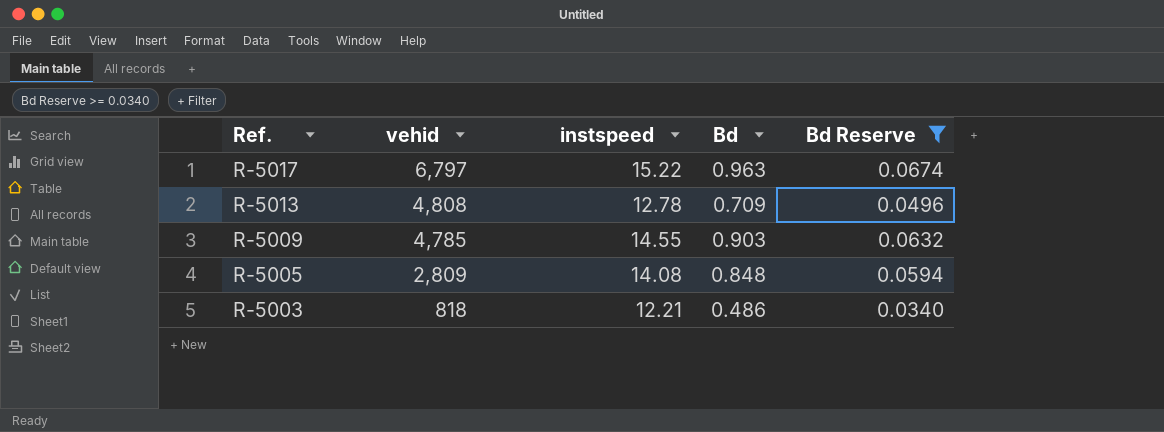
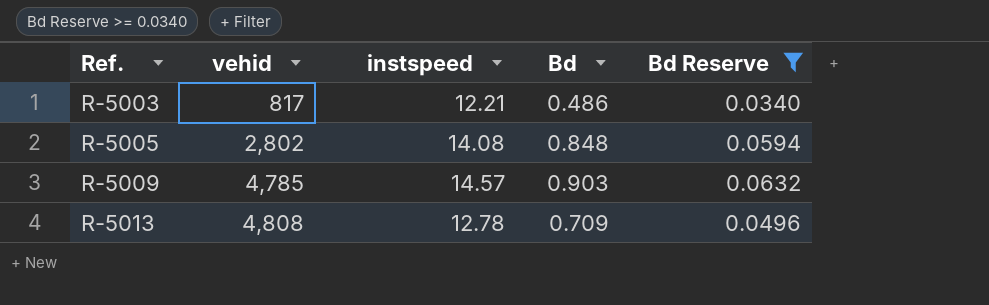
row order: Ref. descending -> Ref. ascending
row R-5017: 6,797 | 15.22 | 0.963 | 0.0674 -> none
R-5003 | vehid: 818 -> 817
R-5005 | vehid: 2,809 -> 2,802
R-5009 | instspeed: 14.55 -> 14.57

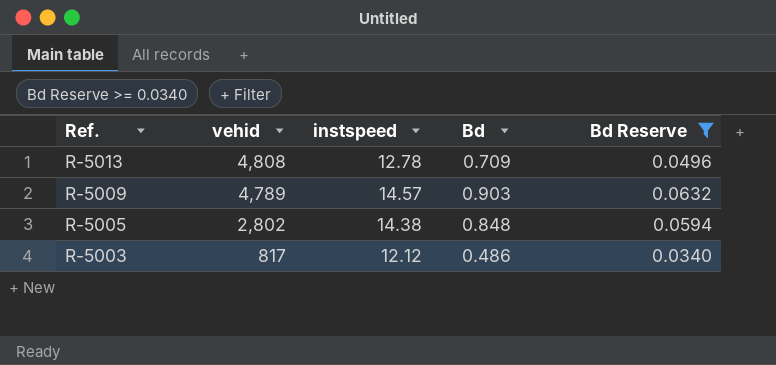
row order: Ref. ascending -> Ref. descending
R-5009 | vehid: 4,785 -> 4,789
R-5005 | instspeed: 14.08 -> 14.38
R-5003 | instspeed: 12.21 -> 12.12

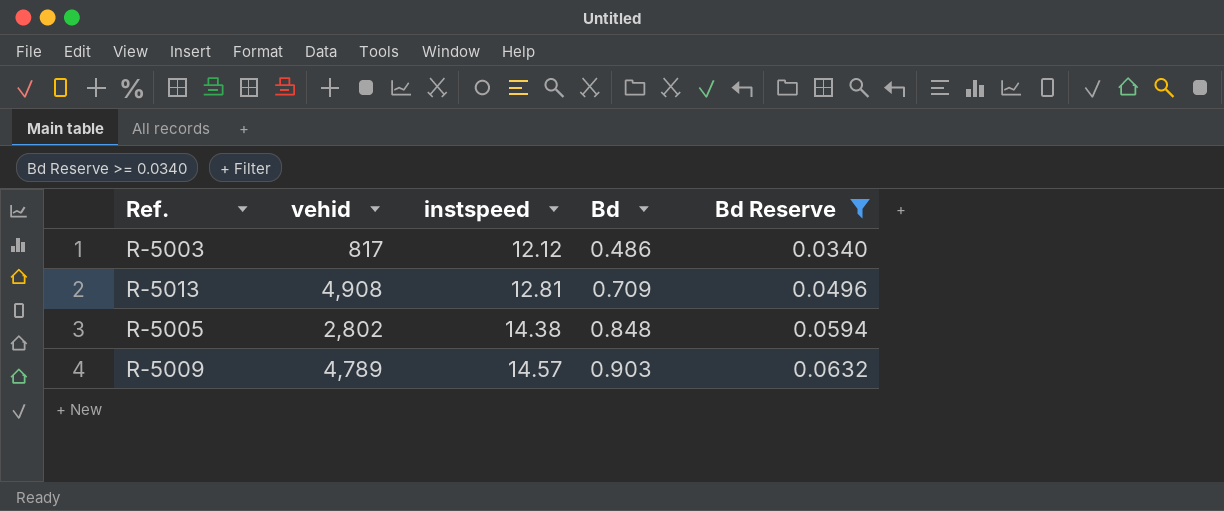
row order: Ref. descending -> instspeed ascending
R-5013 | vehid: 4,808 -> 4,908
R-5013 | instspeed: 12.78 -> 12.81

